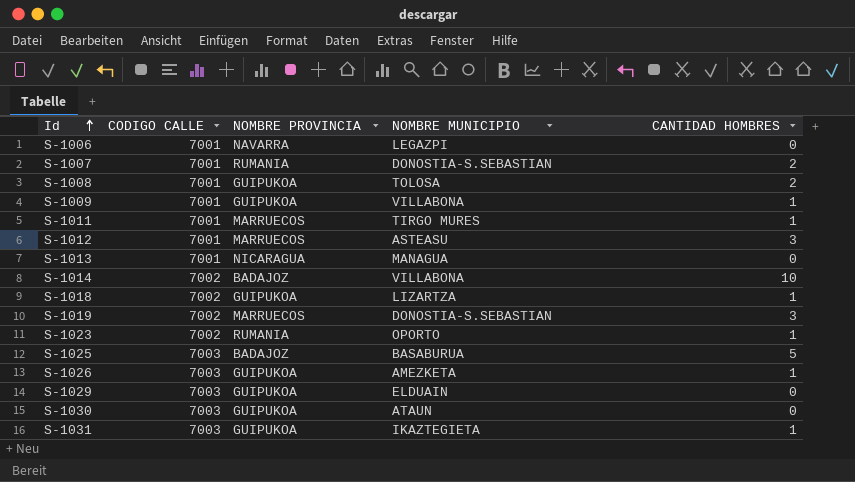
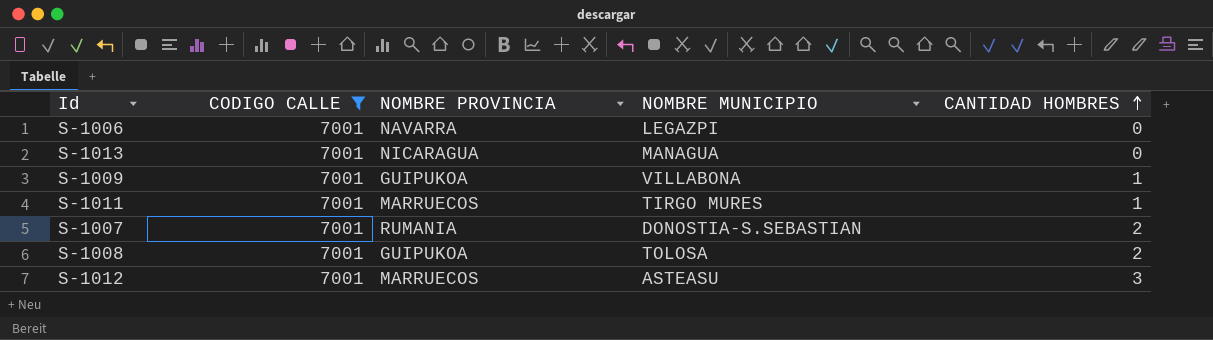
filter: none -> CODIGO CALLE = 7001
row order: Id ascending -> CANTIDAD HOMBRES ascending

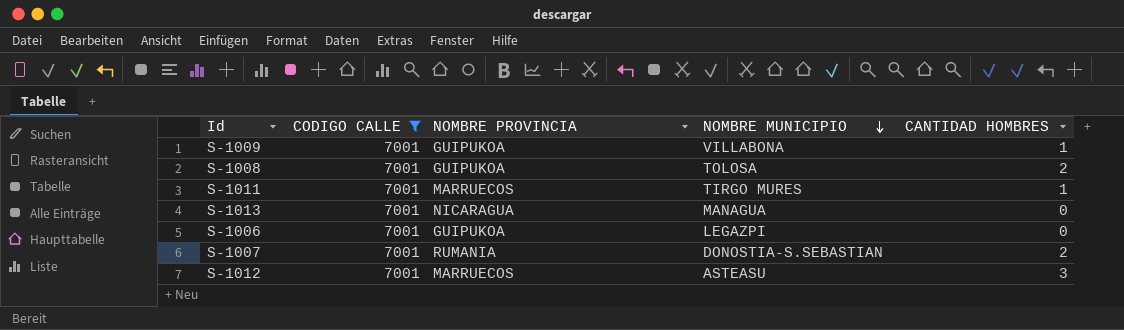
row order: CANTIDAD HOMBRES ascending -> NOMBRE MUNICIPIO descending
S-1006 | NOMBRE PROVINCIA: NAVARRA -> GUIPUKOA

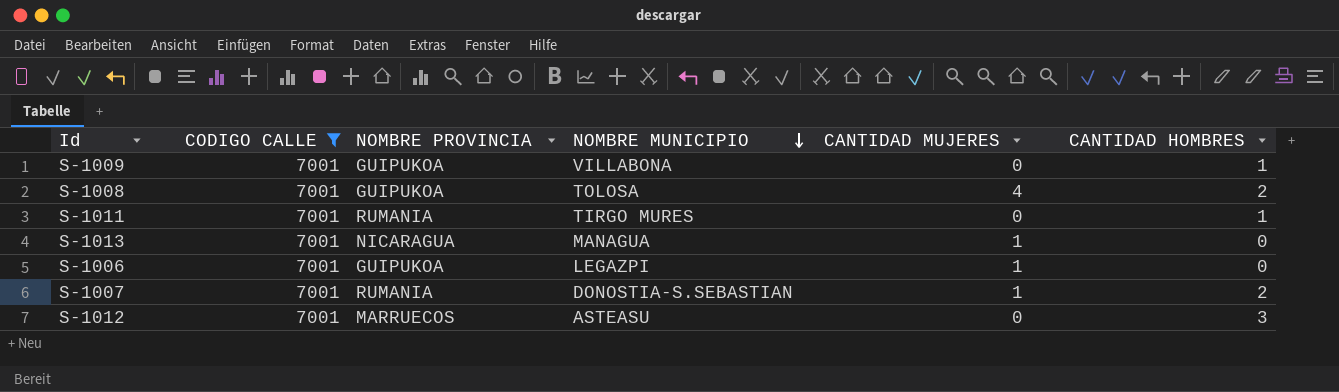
column CANTIDAD MUJERES | position: none -> 5
S-1011 | NOMBRE PROVINCIA: MARRUECOS -> RUMANIA

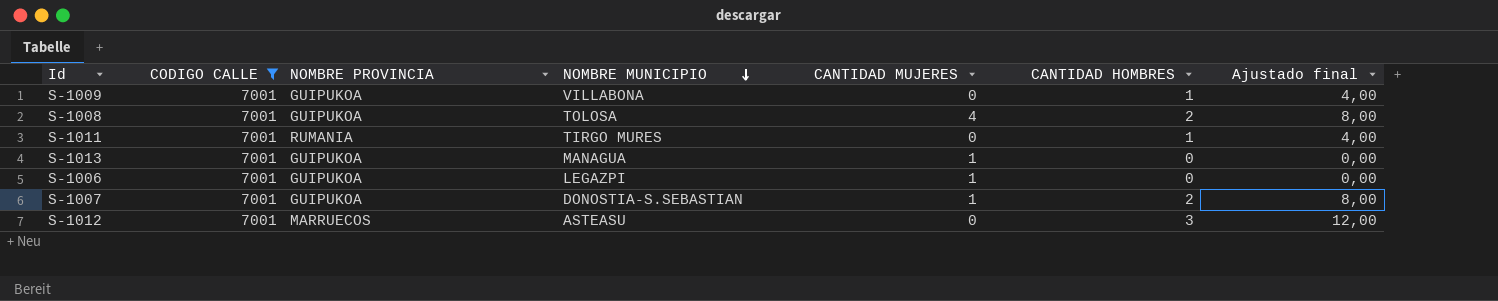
column Ajustado final | formula: none -> [CANTIDAD HOMBRES] * 4
S-1013 | NOMBRE PROVINCIA: NICARAGUA -> GUIPUKOA
S-1007 | NOMBRE PROVINCIA: RUMANIA -> GUIPUKOA

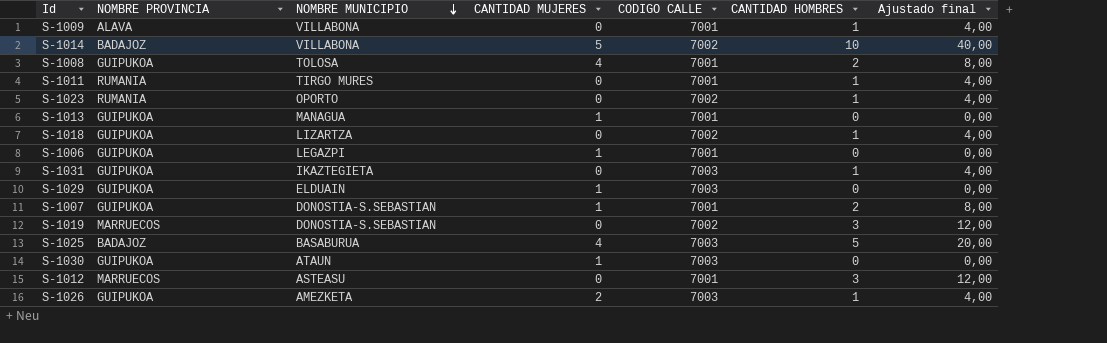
filter: CODIGO CALLE = 7001 -> none
column CODIGO CALLE | position: 2 -> 5
S-1009 | NOMBRE PROVINCIA: GUIPUKOA -> ALAVA

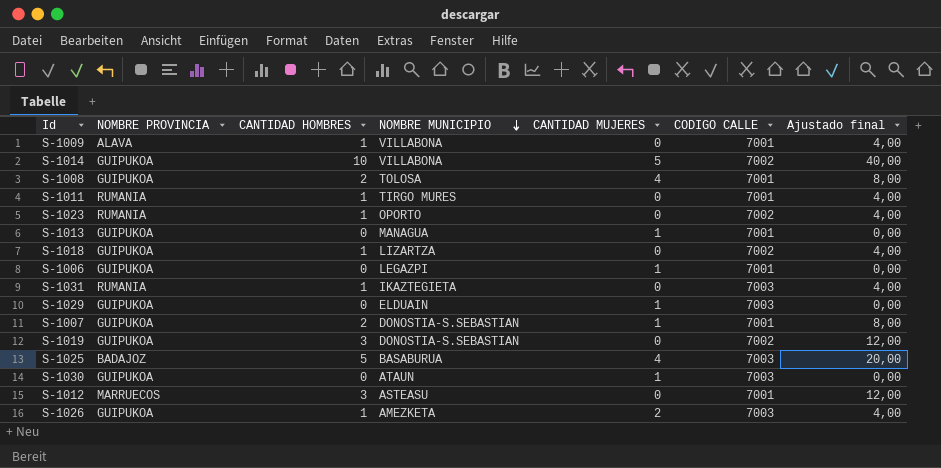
column CANTIDAD HOMBRES | position: 6 -> 3
S-1014 | NOMBRE PROVINCIA: BADAJOZ -> GUIPUKOA
S-1031 | NOMBRE PROVINCIA: GUIPUKOA -> RUMANIA
S-1019 | NOMBRE PROVINCIA: MARRUECOS -> GUIPUKOA

